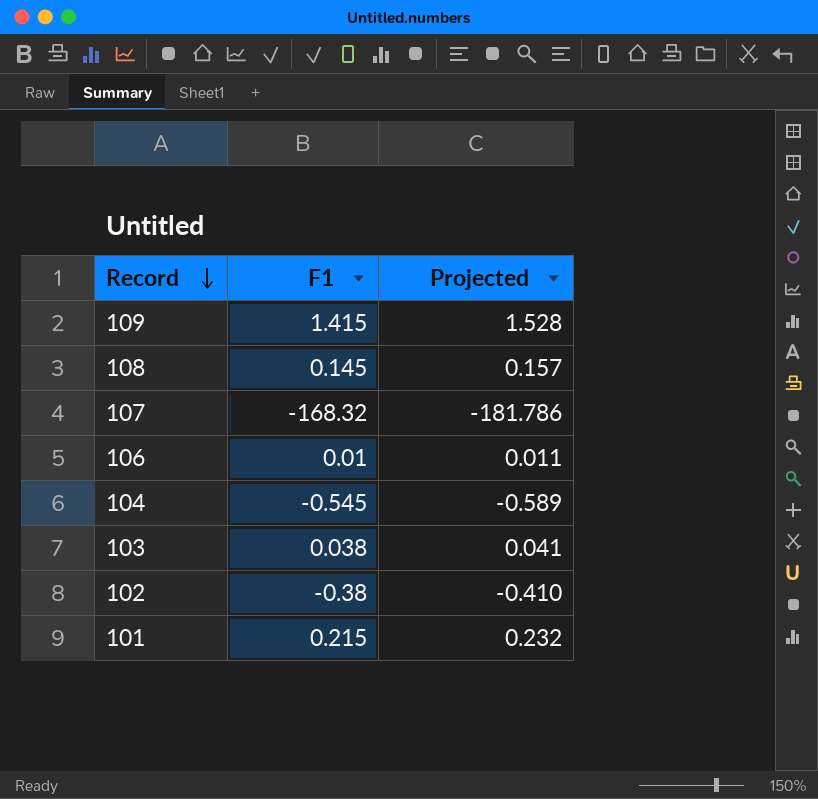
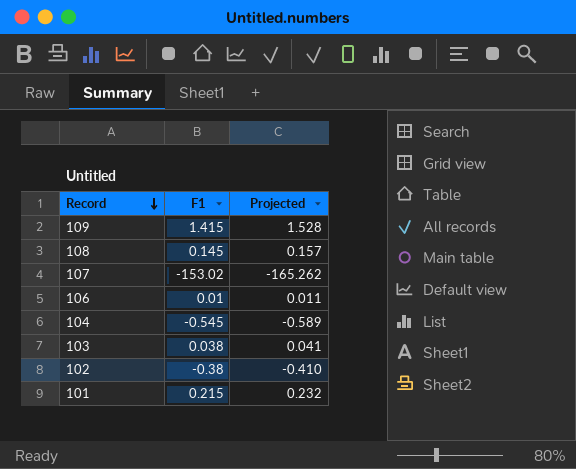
107 | F1: -168.32 -> -153.02
107 | Projected: -181.786 -> -165.262

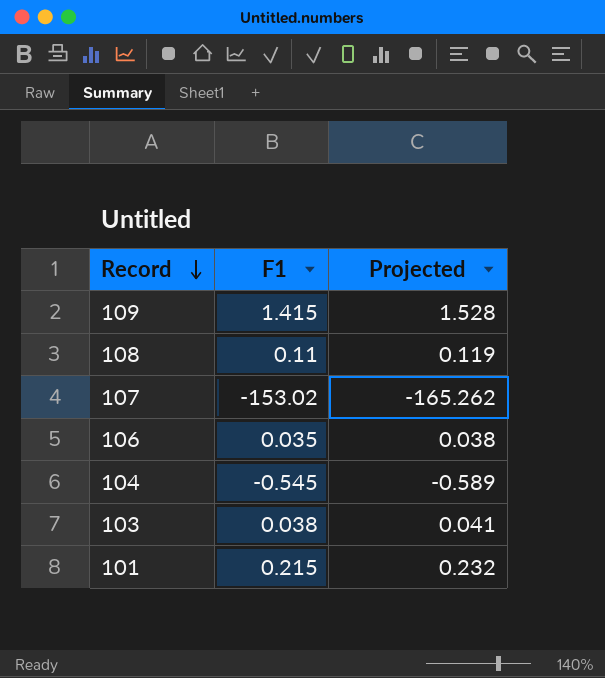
row 102: -0.38 | -0.410 -> none
108 | F1: 0.145 -> 0.11
108 | Projected: 0.157 -> 0.119
106 | F1: 0.01 -> 0.035
106 | Projected: 0.011 -> 0.038

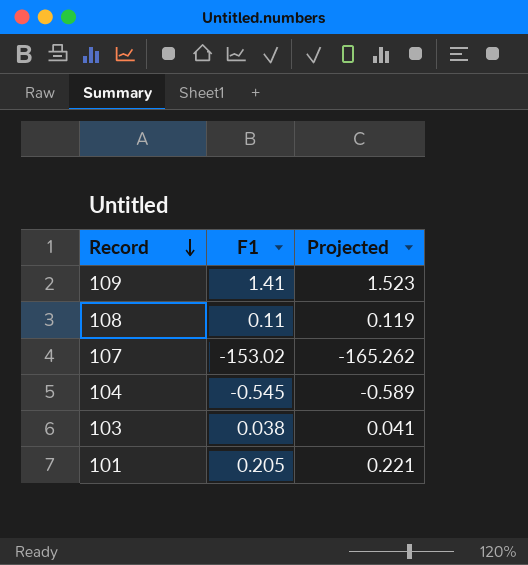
row 106: 0.035 | 0.038 -> none
109 | F1: 1.415 -> 1.41
109 | Projected: 1.528 -> 1.523
101 | F1: 0.215 -> 0.205
101 | Projected: 0.232 -> 0.221

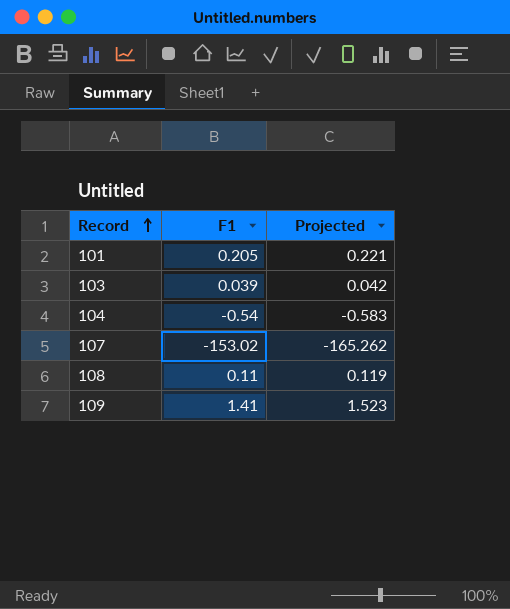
row order: Record descending -> Record ascending
103 | F1: 0.038 -> 0.039
103 | Projected: 0.041 -> 0.042
104 | F1: -0.545 -> -0.54
104 | Projected: -0.589 -> -0.583

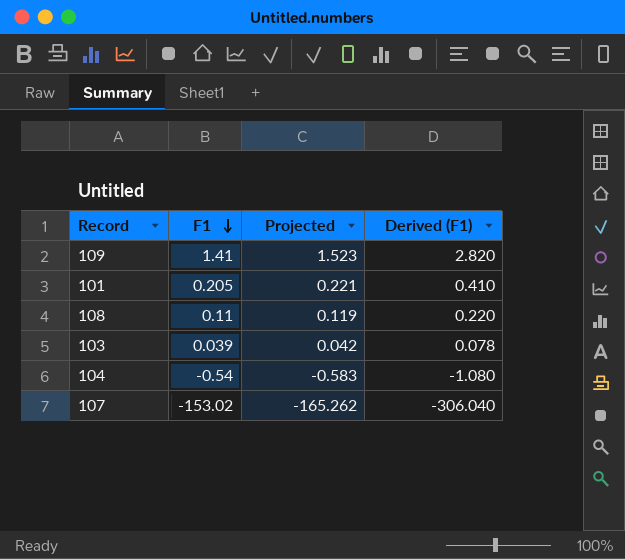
row order: Record ascending -> F1 descending
column Derived (F1) | formula: none -> [F1] * 2

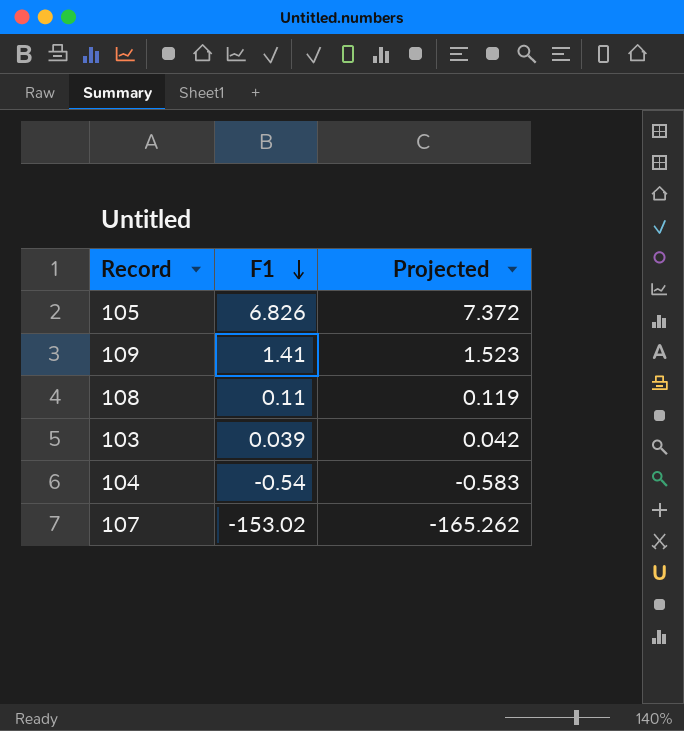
column Derived (F1) | formula: [F1] * 2 -> none
row 101: 0.205 | 0.221 | 0.410 -> none
row 105: none -> 6.826 | 7.372

